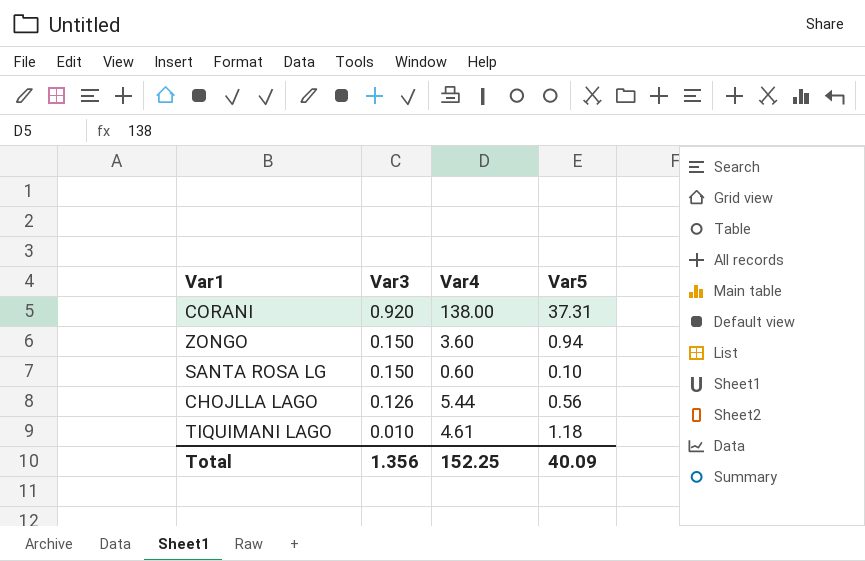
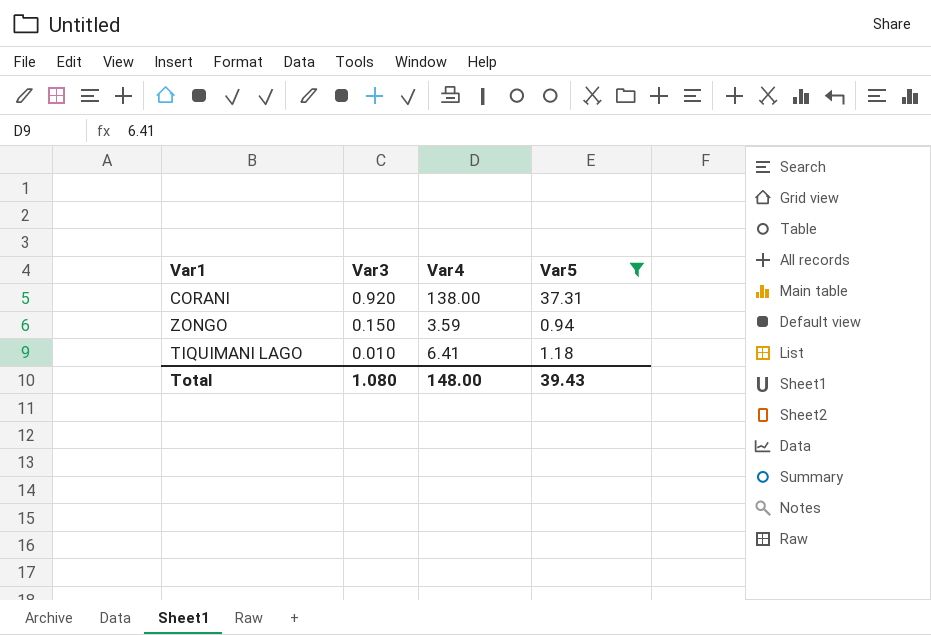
filter: none -> Var5 >= 0.94
ZONGO | Var4: 3.60 -> 3.59
TIQUIMANI LAGO | Var4: 4.61 -> 6.41
Total | Var3: 1.356 -> 1.080
Total | Var4: 152.25 -> 148.00
Total | Var5: 40.09 -> 39.43

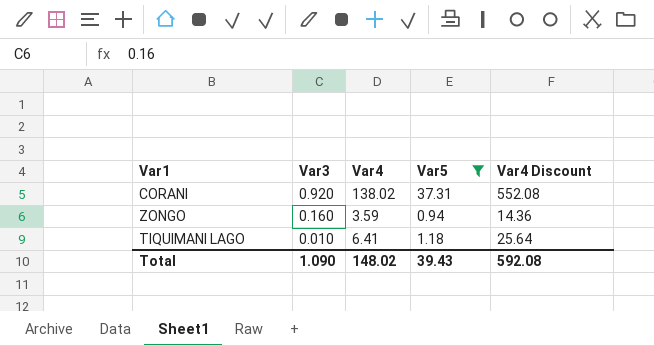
column Var4 Discount | formula: none -> [Var4] * 4
CORANI | Var4: 138.00 -> 138.02
ZONGO | Var3: 0.150 -> 0.160
Total | Var3: 1.080 -> 1.090
Total | Var4: 148.00 -> 148.02

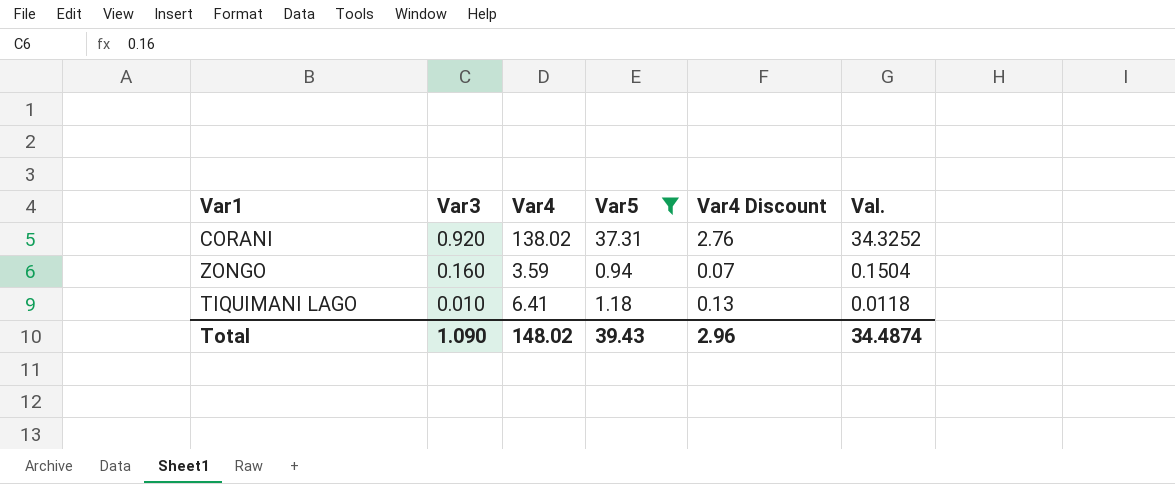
column Var4 Discount | formula: [Var4] * 4 -> [Var4] * 0.02
column Val. | formula: none -> [Var3] * [Var5]
Total | Var4 Discount: 592.08 -> 2.96

